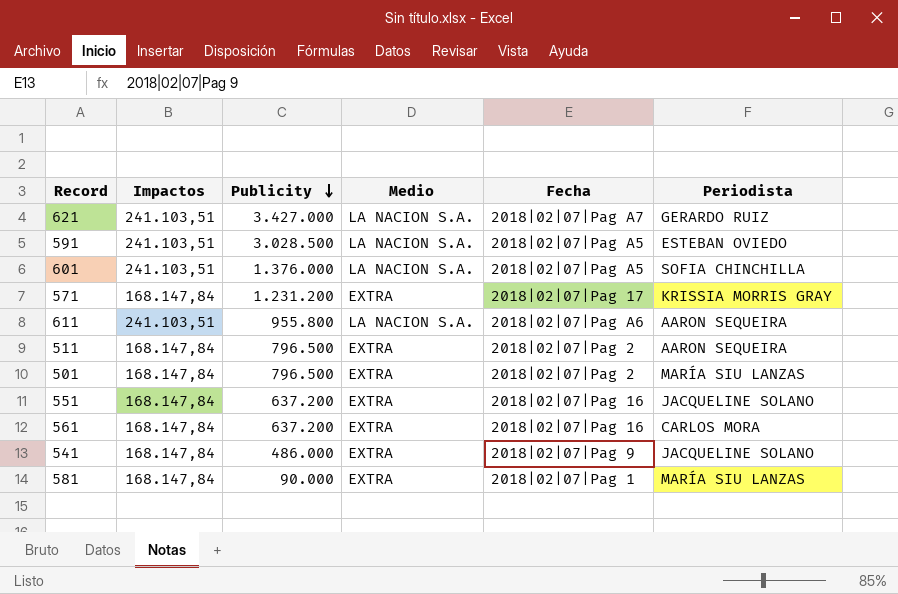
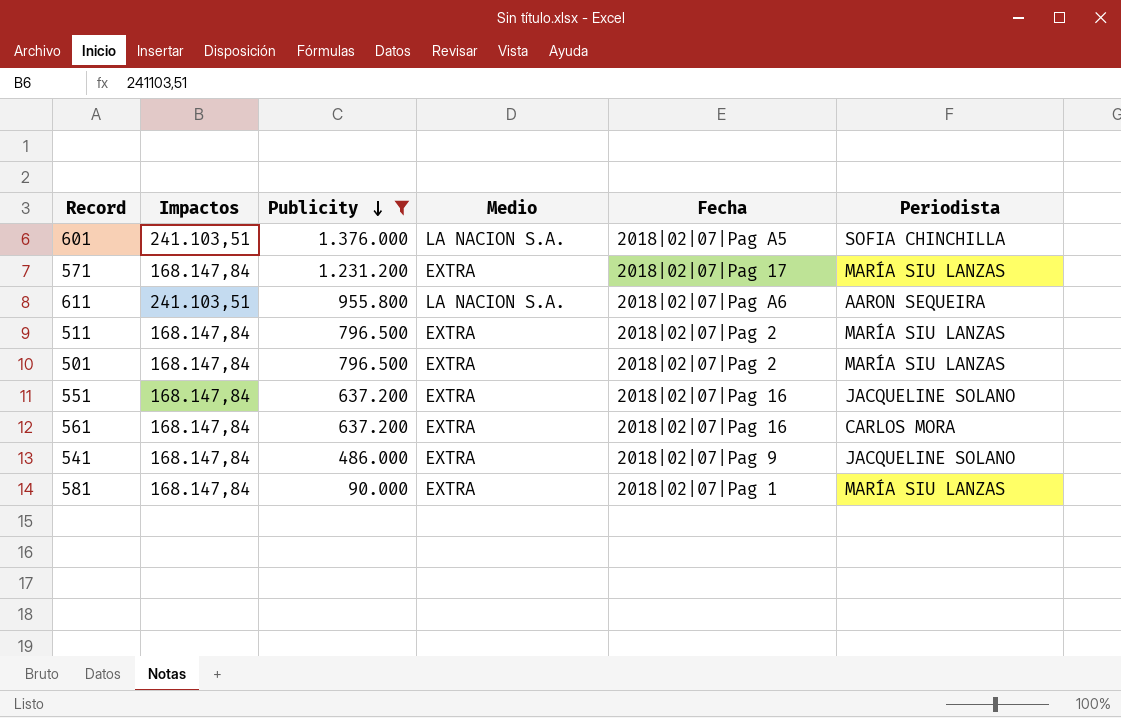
filter: none -> Publicity <= 1.376.000
571 | Periodista: KRISSIA MORRIS GRAY -> MARÍA SIU LANZAS
511 | Periodista: AARON SEQUEIRA -> MARÍA SIU LANZAS

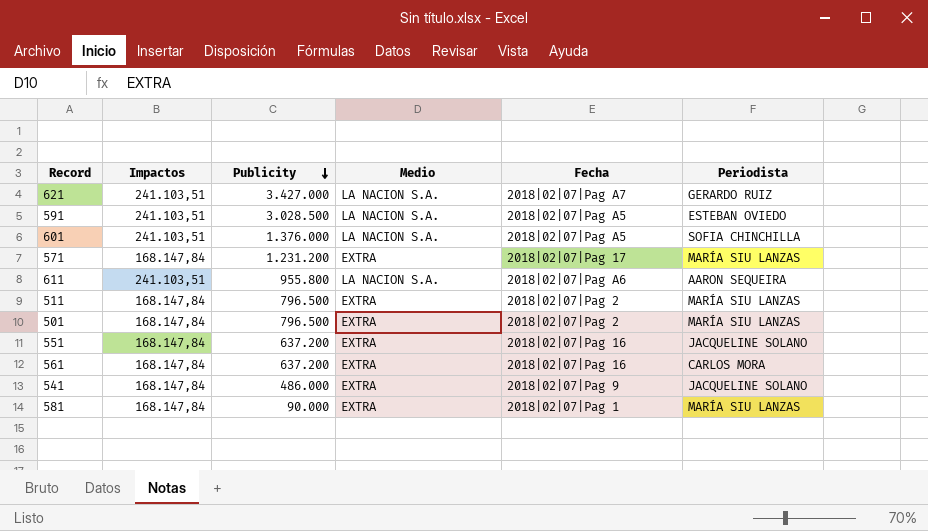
filter: Publicity <= 1.376.000 -> none

